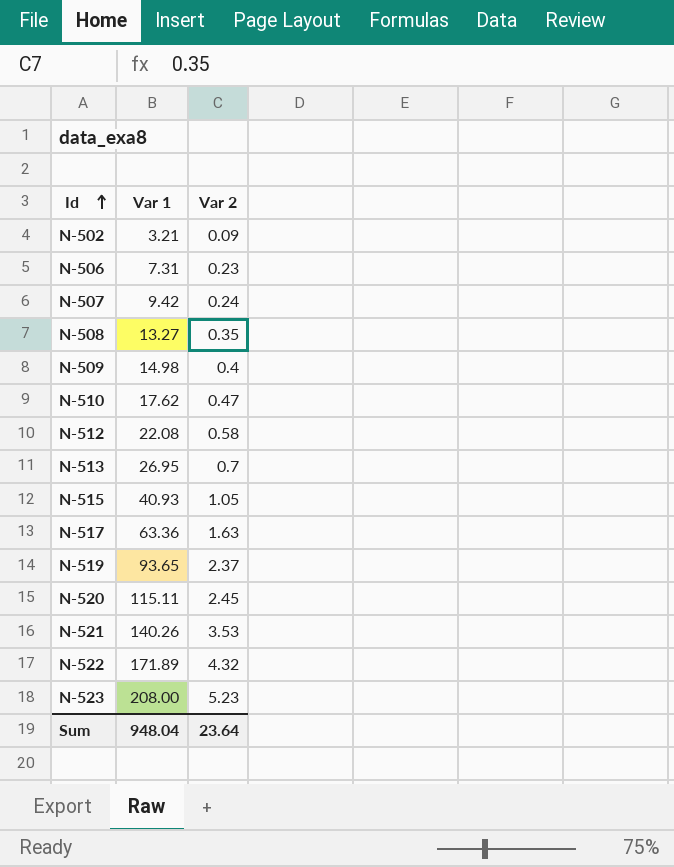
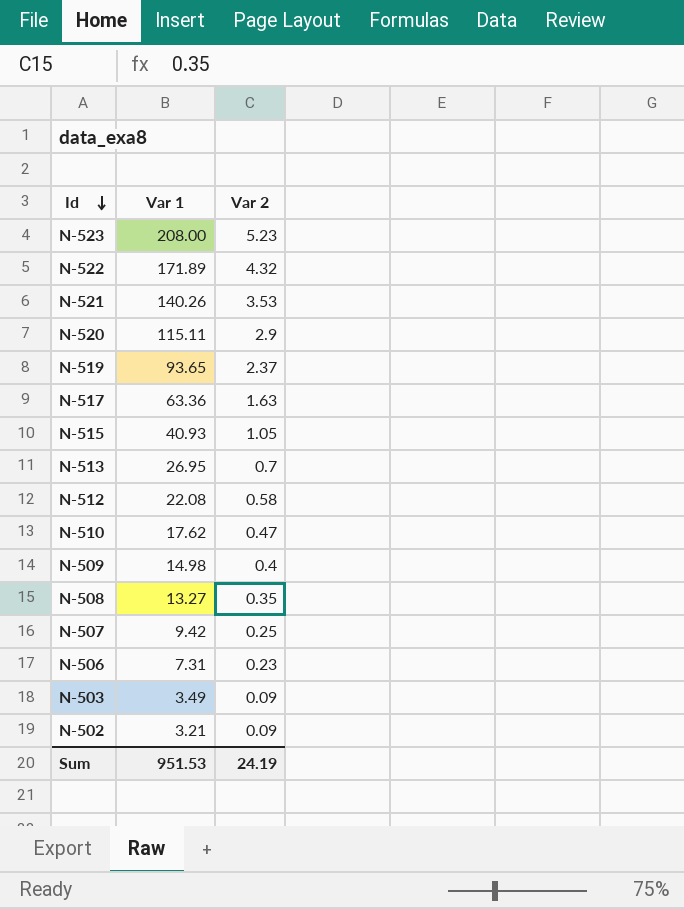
row order: Id ascending -> Id descending
N-520 | Var 2: 2.45 -> 2.9
N-507 | Var 2: 0.24 -> 0.25
row N-503: none -> 3.49 | 0.09
Sum | Var 1: 948.04 -> 951.53
Sum | Var 2: 23.64 -> 24.19

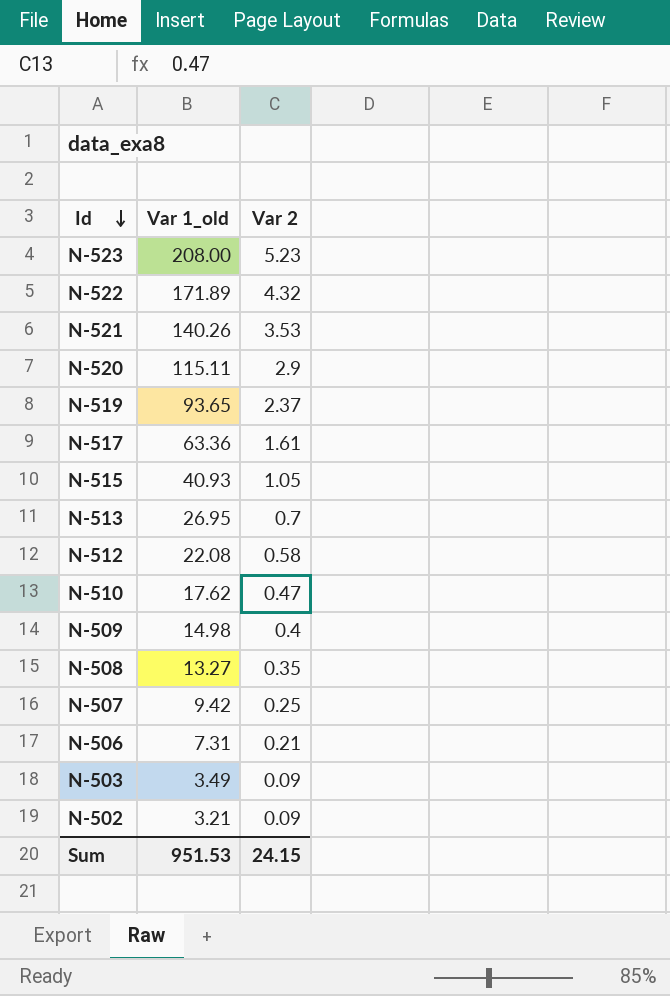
column name: Var 1 -> Var 1_old
N-517 | Var 2: 1.63 -> 1.61
N-506 | Var 2: 0.23 -> 0.21
Sum | Var 2: 24.19 -> 24.15

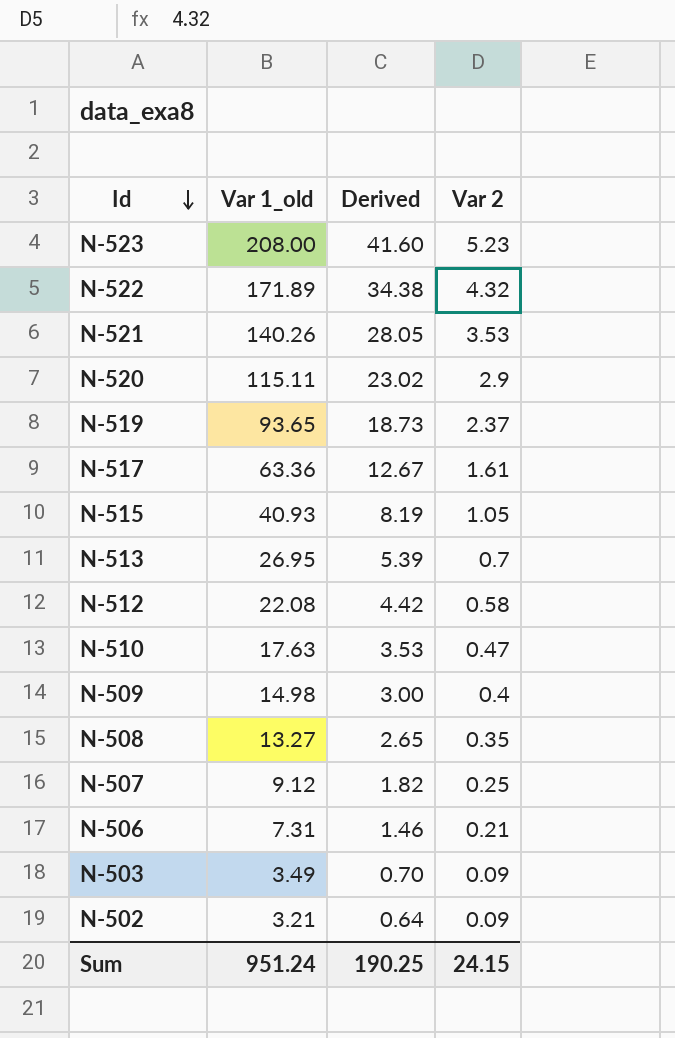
column Derived | formula: none -> [Var 1_old] * 0.2
N-510 | Var 1_old: 17.62 -> 17.63
N-507 | Var 1_old: 9.42 -> 9.12
Sum | Var 1_old: 951.53 -> 951.24

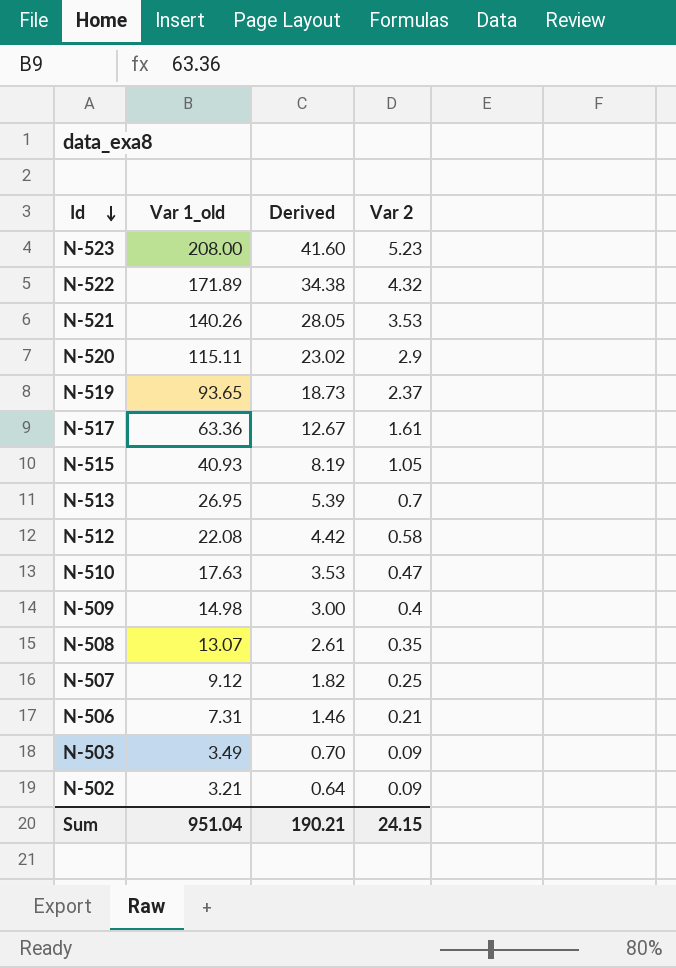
N-508 | Var 1_old: 13.27 -> 13.07
N-508 | Derived: 2.65 -> 2.61
Sum | Var 1_old: 951.24 -> 951.04
Sum | Derived: 190.25 -> 190.21

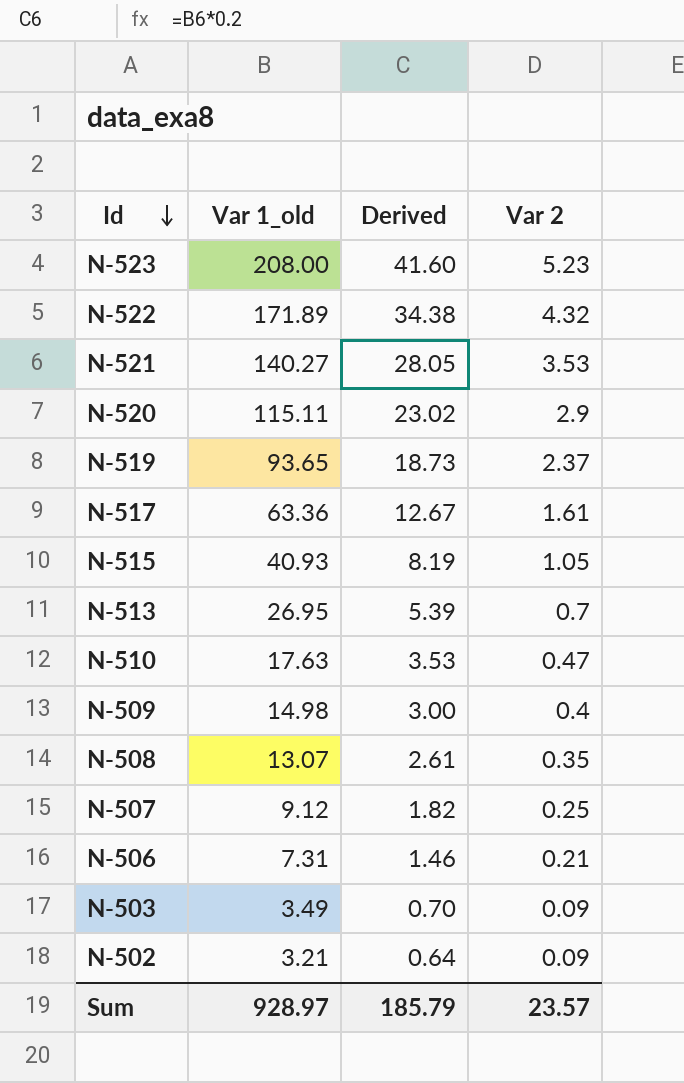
row N-512: 22.08 | 4.42 | 0.58 -> none
N-521 | Var 1_old: 140.26 -> 140.27
Sum | Var 1_old: 951.04 -> 928.97
Sum | Derived: 190.21 -> 185.79
Sum | Var 2: 24.15 -> 23.57

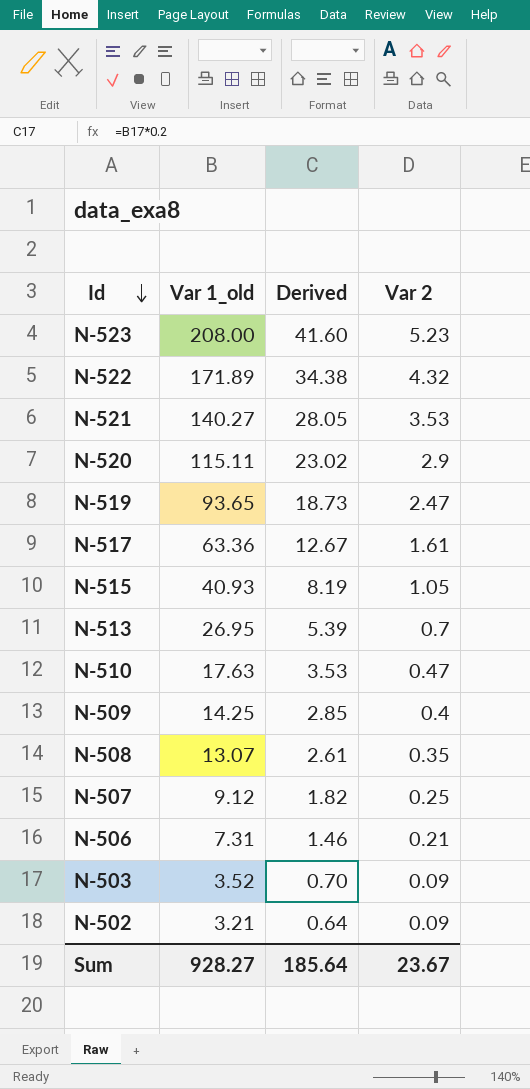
N-519 | Var 2: 2.37 -> 2.47
N-509 | Var 1_old: 14.98 -> 14.25
N-509 | Derived: 3.00 -> 2.85
N-503 | Var 1_old: 3.49 -> 3.52
Sum | Var 1_old: 928.97 -> 928.27
Sum | Derived: 185.79 -> 185.64
Sum | Var 2: 23.57 -> 23.67

